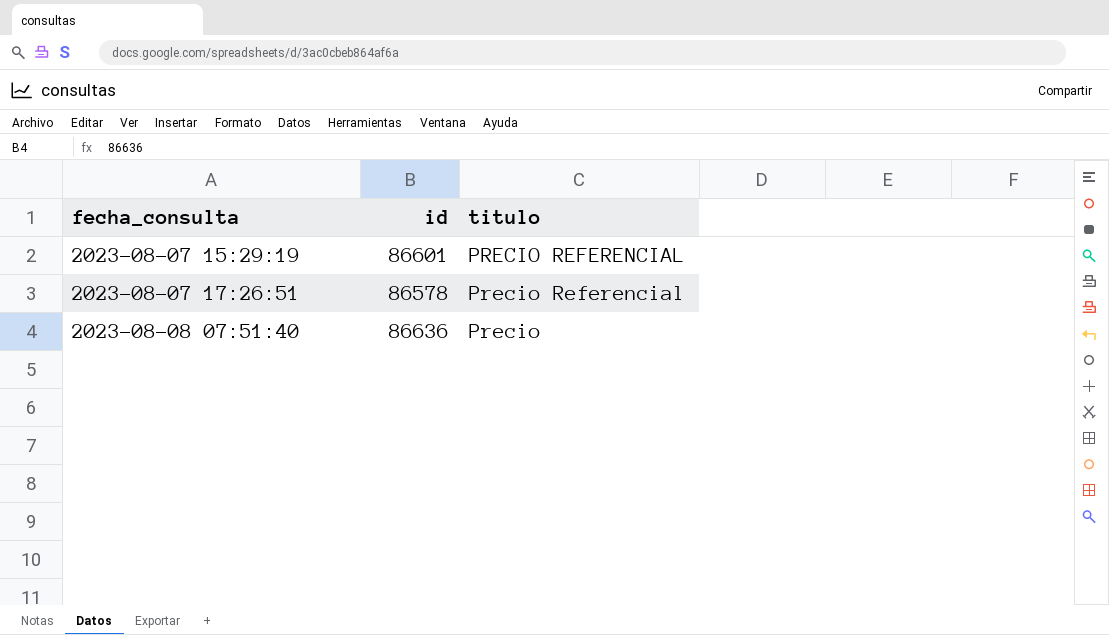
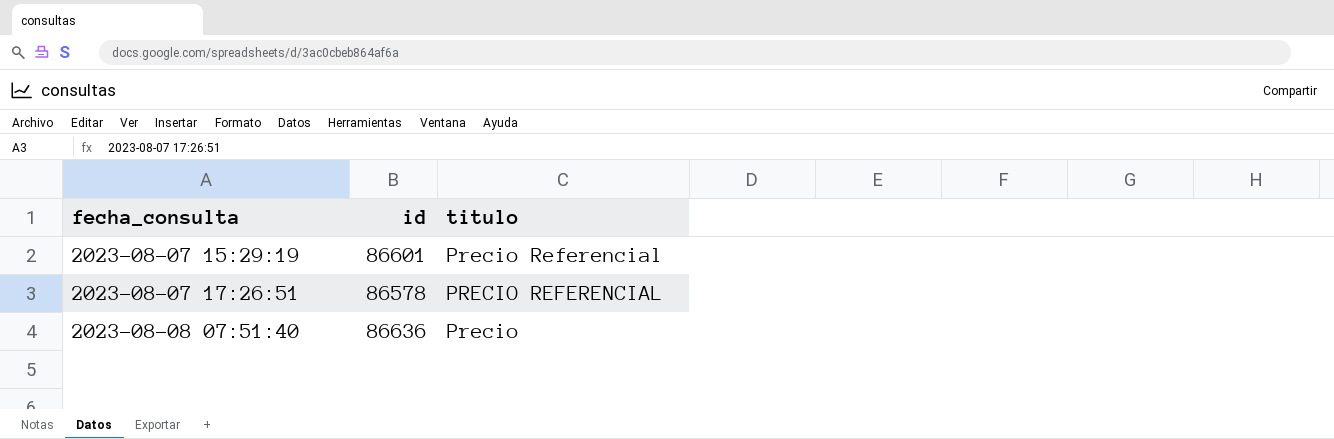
2023-08-07 15:29:19 | titulo: PRECIO REFERENCIAL -> Precio Referencial
2023-08-07 17:26:51 | titulo: Precio Referencial -> PRECIO REFERENCIAL

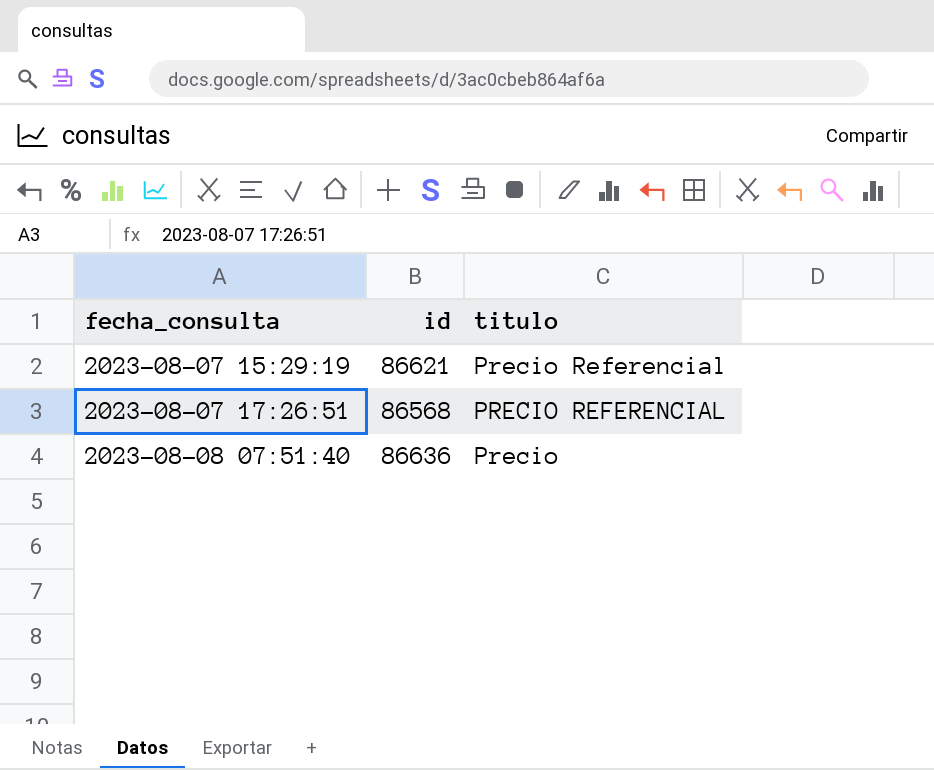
2023-08-07 15:29:19 | id: 86601 -> 86621
2023-08-07 17:26:51 | id: 86578 -> 86568

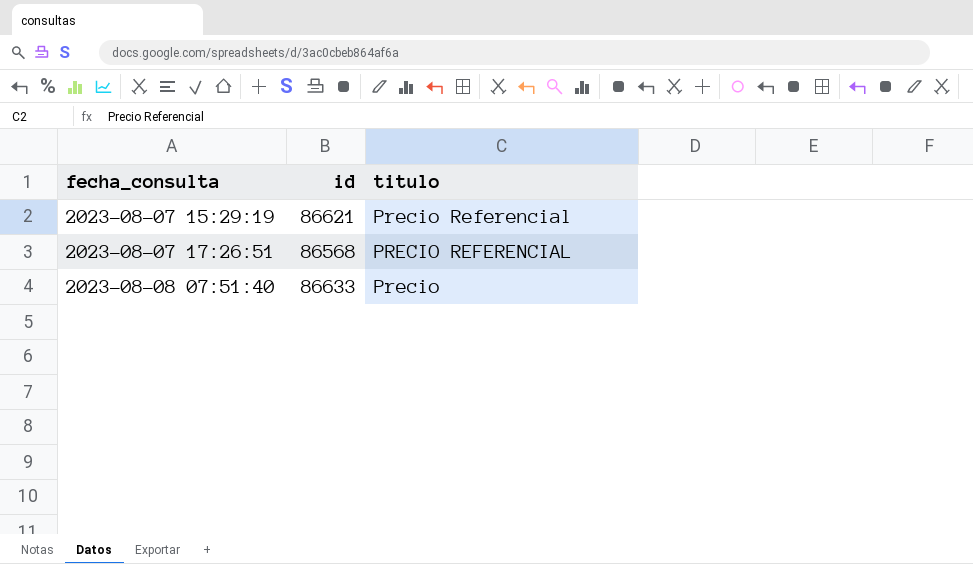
2023-08-08 07:51:40 | id: 86636 -> 86633

